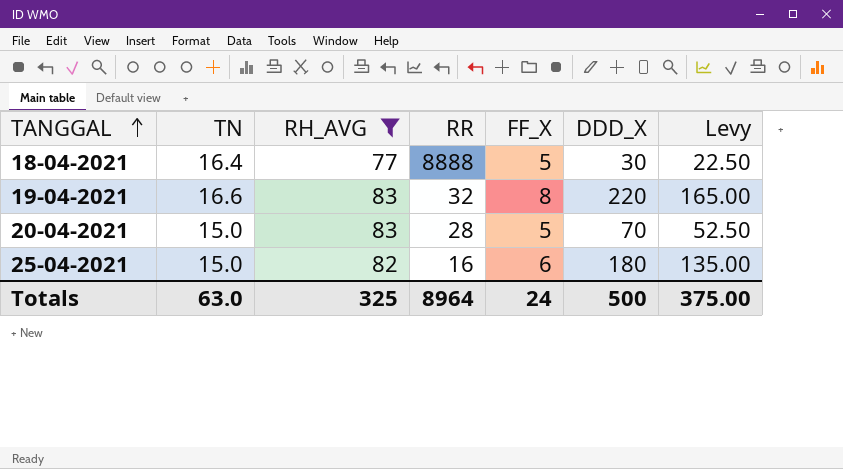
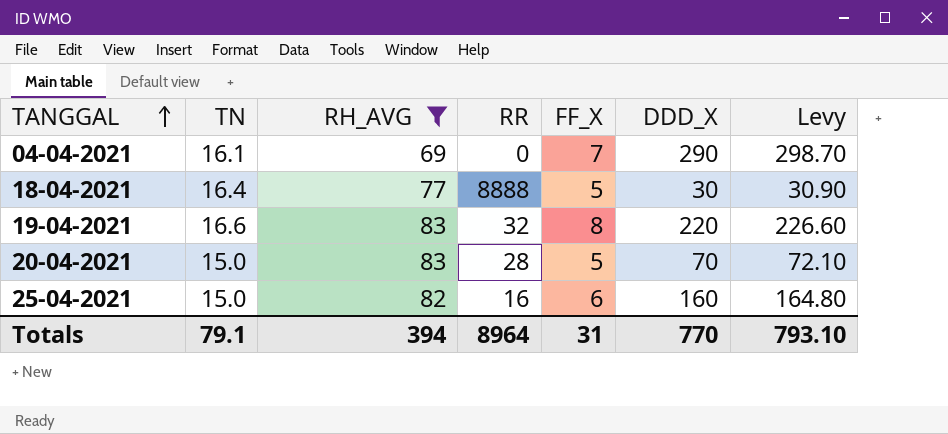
column Levy | formula: [DDD_X] * 0.75 -> [DDD_X] * 1.03
row 04-04-2021: none -> 16.1 | 69 | 0 | 7 | 290 | 298.70
25-04-2021 | DDD_X: 180 -> 160
Totals | TN: 63.0 -> 79.1
Totals | RH_AVG: 325 -> 394
Totals | FF_X: 24 -> 31
Totals | DDD_X: 500 -> 770
Totals | Levy: 375.00 -> 793.10

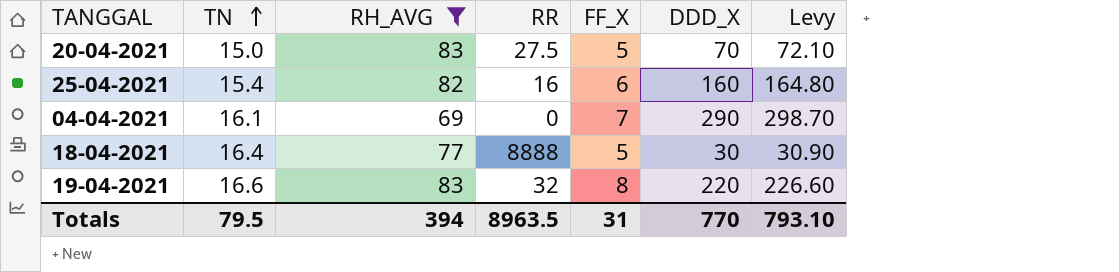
row order: TANGGAL ascending -> TN ascending
20-04-2021 | RR: 28 -> 27.5
25-04-2021 | TN: 15.0 -> 15.4
Totals | TN: 79.1 -> 79.5
Totals | RR: 8964 -> 8963.5

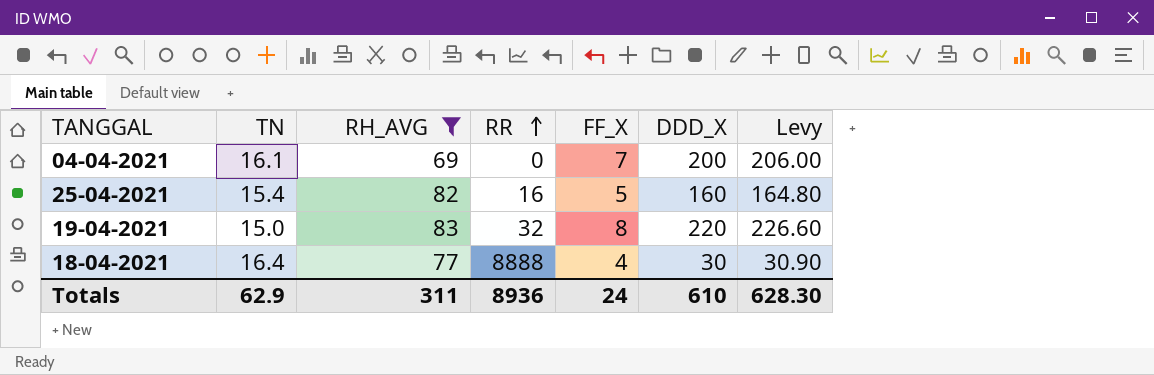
row order: TN ascending -> RR ascending
row 20-04-2021: 15.0 | 83 | 27.5 | 5 | 70 | 72.10 -> none
04-04-2021 | DDD_X: 290 -> 200
04-04-2021 | Levy: 298.70 -> 206.00
25-04-2021 | FF_X: 6 -> 5
19-04-2021 | TN: 16.6 -> 15.0
18-04-2021 | FF_X: 5 -> 4
Totals | TN: 79.5 -> 62.9
Totals | RH_AVG: 394 -> 311
Totals | RR: 8963.5 -> 8936
Totals | FF_X: 31 -> 24
Totals | DDD_X: 770 -> 610
Totals | Levy: 793.10 -> 628.30

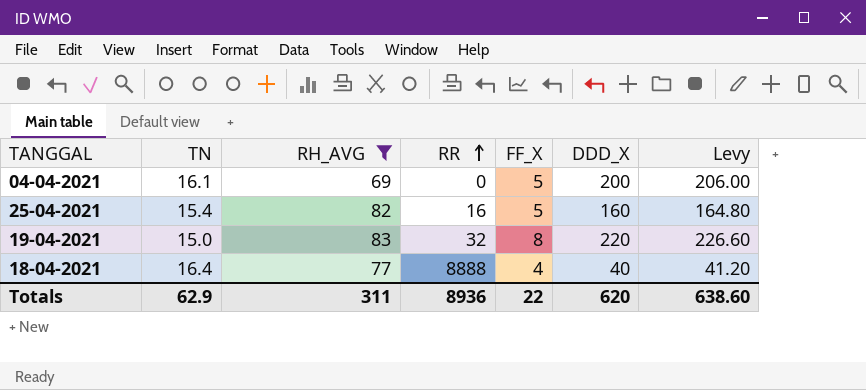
04-04-2021 | FF_X: 7 -> 5
18-04-2021 | DDD_X: 30 -> 40
18-04-2021 | Levy: 30.90 -> 41.20
Totals | FF_X: 24 -> 22
Totals | DDD_X: 610 -> 620
Totals | Levy: 628.30 -> 638.60

